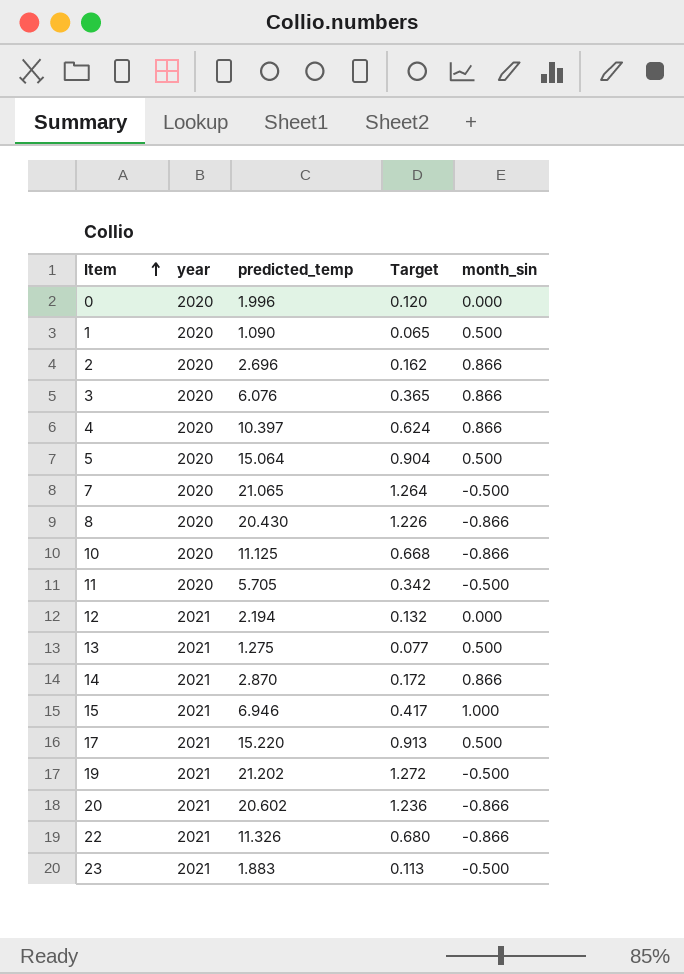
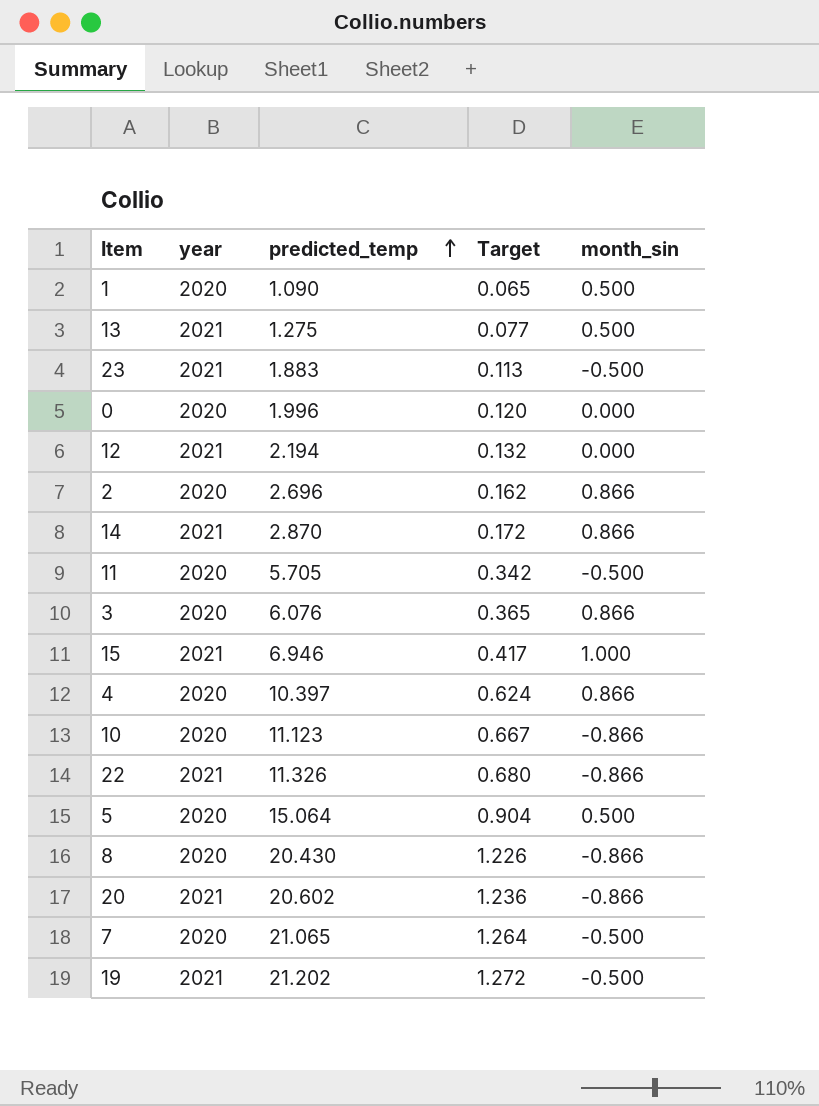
row order: Item ascending -> predicted_temp ascending
row 17: 2021 | 15.220 | 0.913 | 0.500 -> none
10 | predicted_temp: 11.125 -> 11.123
10 | Target: 0.668 -> 0.667

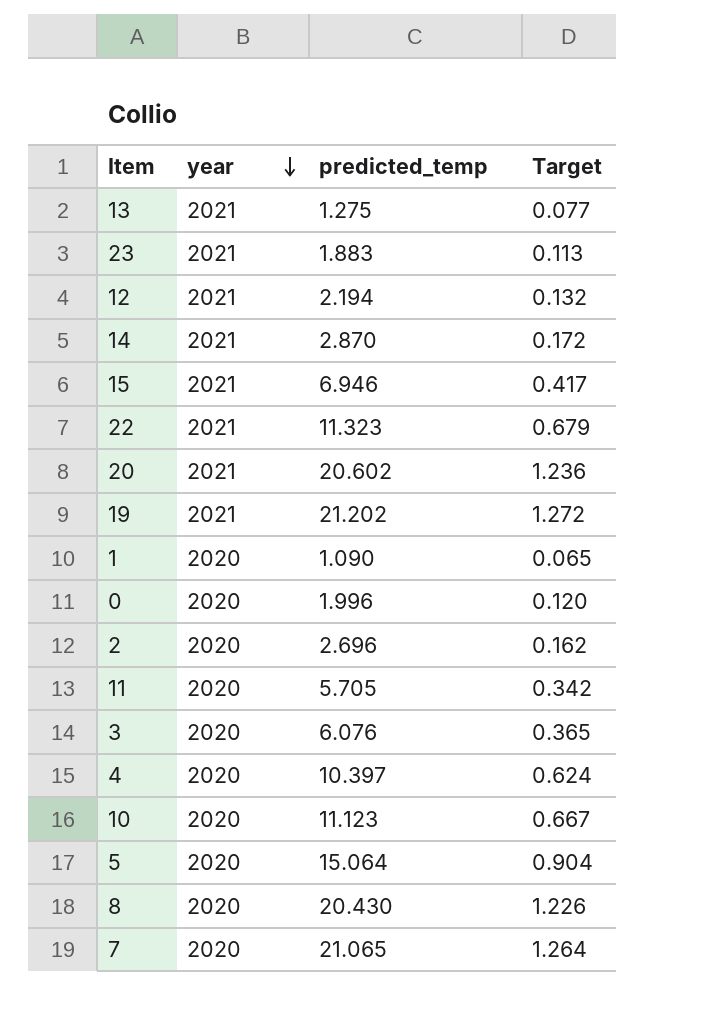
row order: predicted_temp ascending -> year descending
column month_sin | position: 5 -> none
22 | predicted_temp: 11.326 -> 11.323
22 | Target: 0.680 -> 0.679

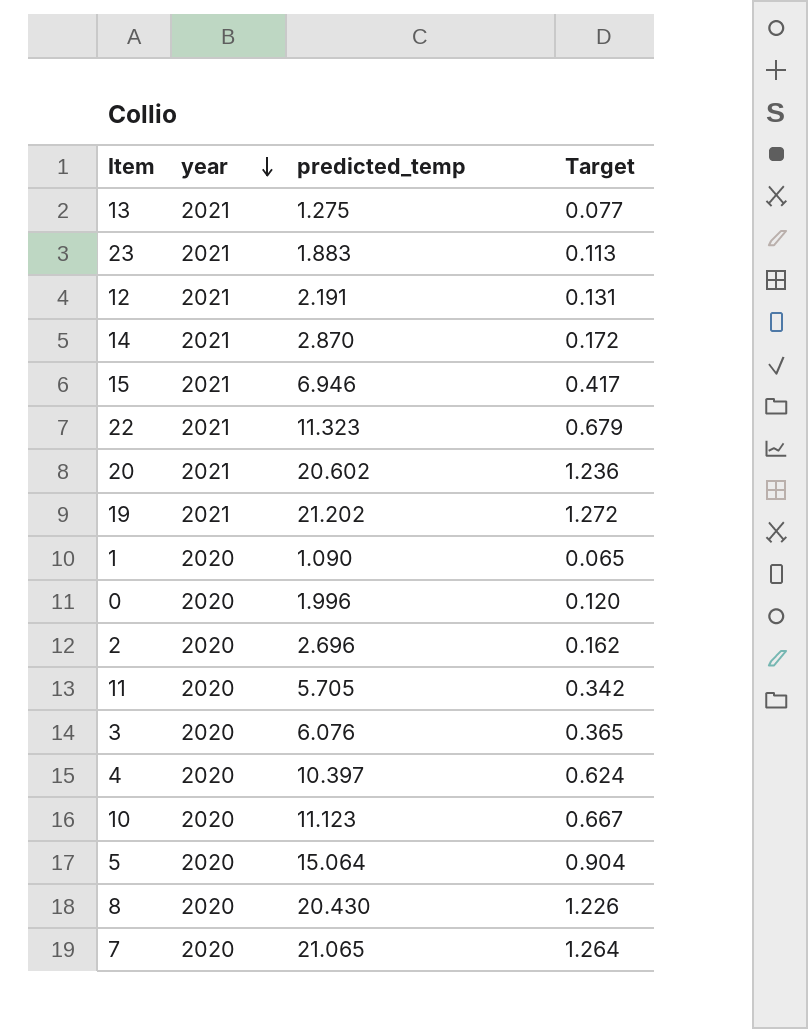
12 | predicted_temp: 2.194 -> 2.191
12 | Target: 0.132 -> 0.131

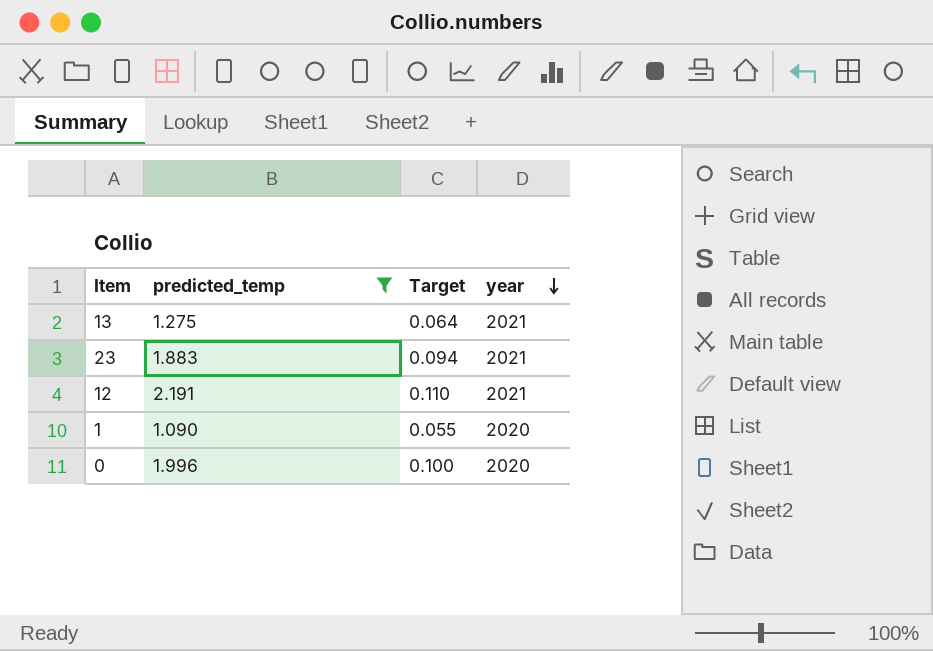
filter: none -> predicted_temp <= 2.191
column Target | formula: [predicted_temp] * 0.06 -> [predicted_temp] * 0.05
column year | position: 2 -> 4

